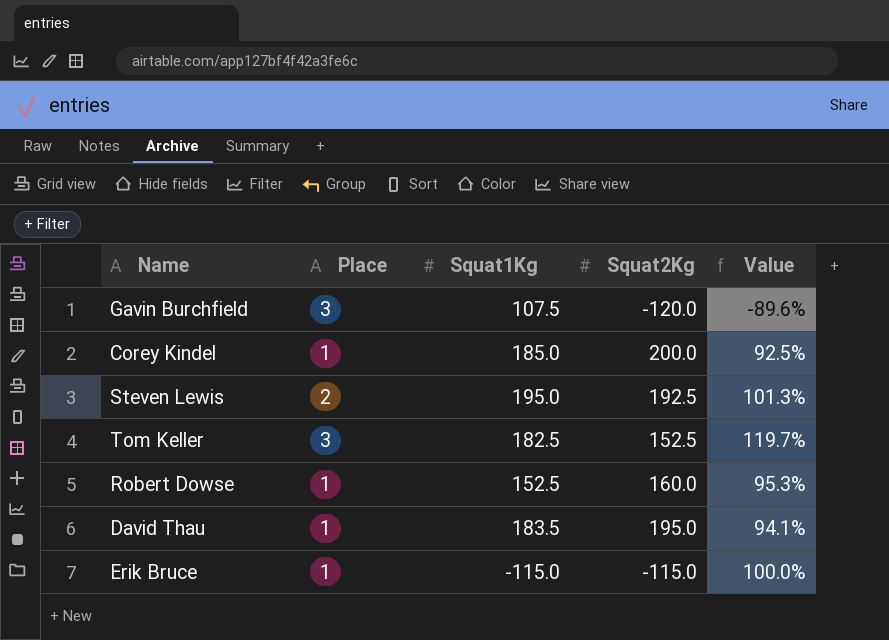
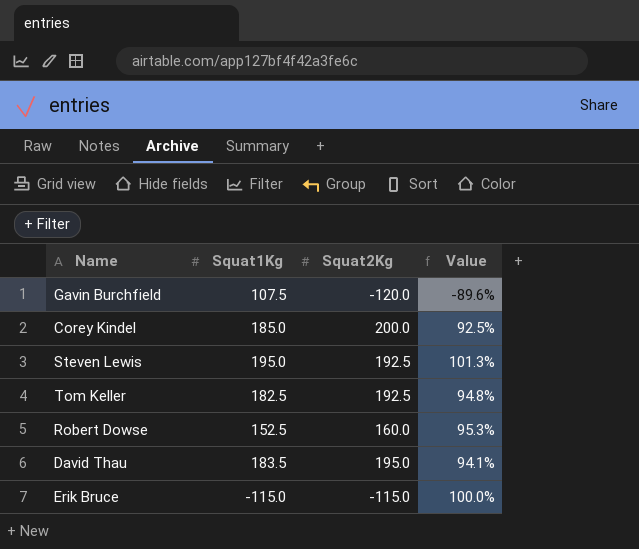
column Place | position: 2 -> none
Tom Keller | Squat2Kg: 152.5 -> 192.5
Tom Keller | Value: 119.7% -> 94.8%

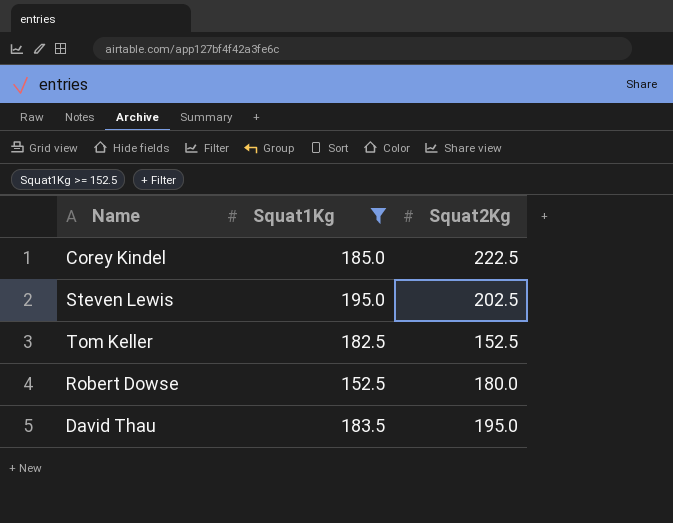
filter: none -> Squat1Kg >= 152.5
column Value | formula: [Squat1Kg] / [Squat2Kg] -> none
Corey Kindel | Squat2Kg: 200.0 -> 222.5
Steven Lewis | Squat2Kg: 192.5 -> 202.5
Tom Keller | Squat2Kg: 192.5 -> 152.5
Robert Dowse | Squat2Kg: 160.0 -> 180.0

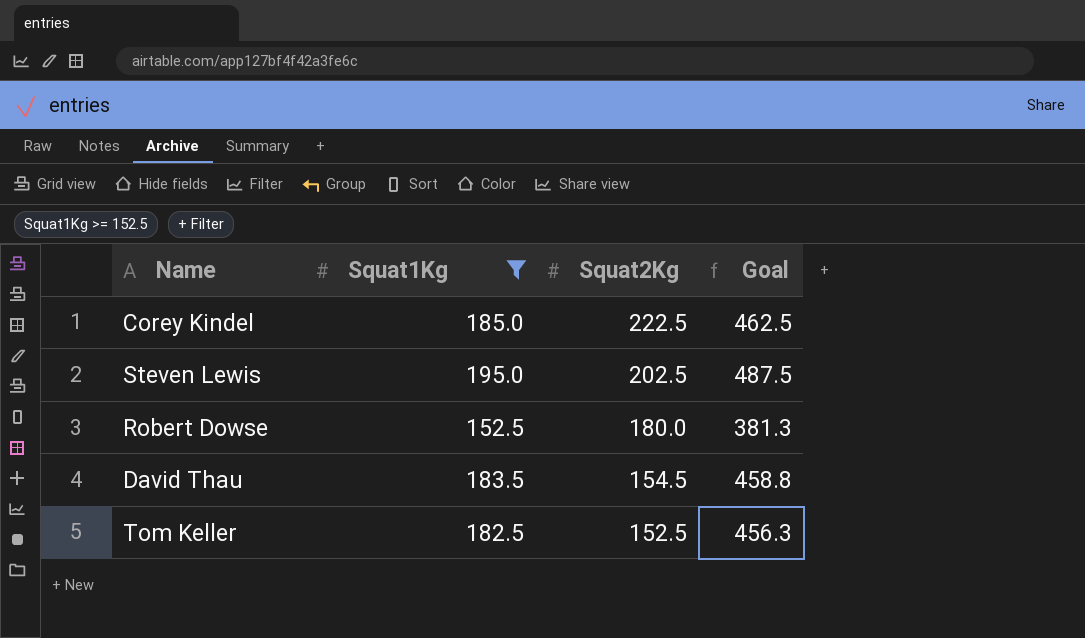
row order: none -> Squat2Kg descending
column Goal | formula: none -> [Squat1Kg] * 2.5
David Thau | Squat2Kg: 195.0 -> 154.5

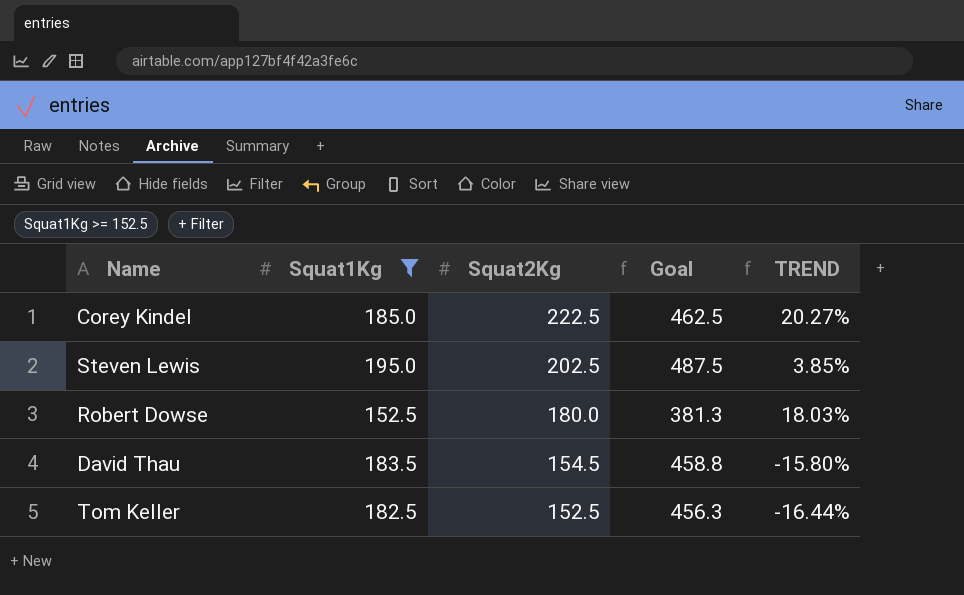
column TREND | formula: none -> ([Squat2Kg] - [Squat1Kg]) / [Squat1Kg]

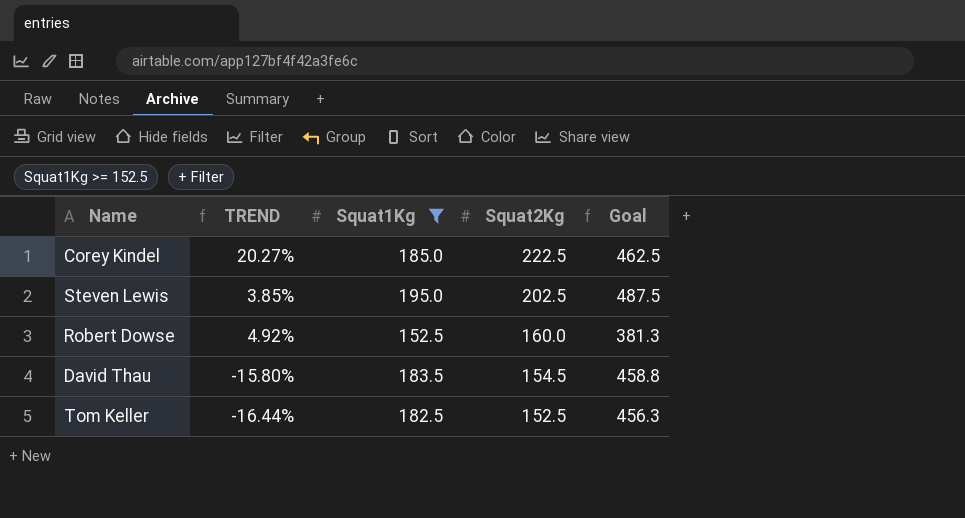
column TREND | position: 5 -> 2
Robert Dowse | TREND: 18.03% -> 4.92%
Robert Dowse | Squat2Kg: 180.0 -> 160.0

